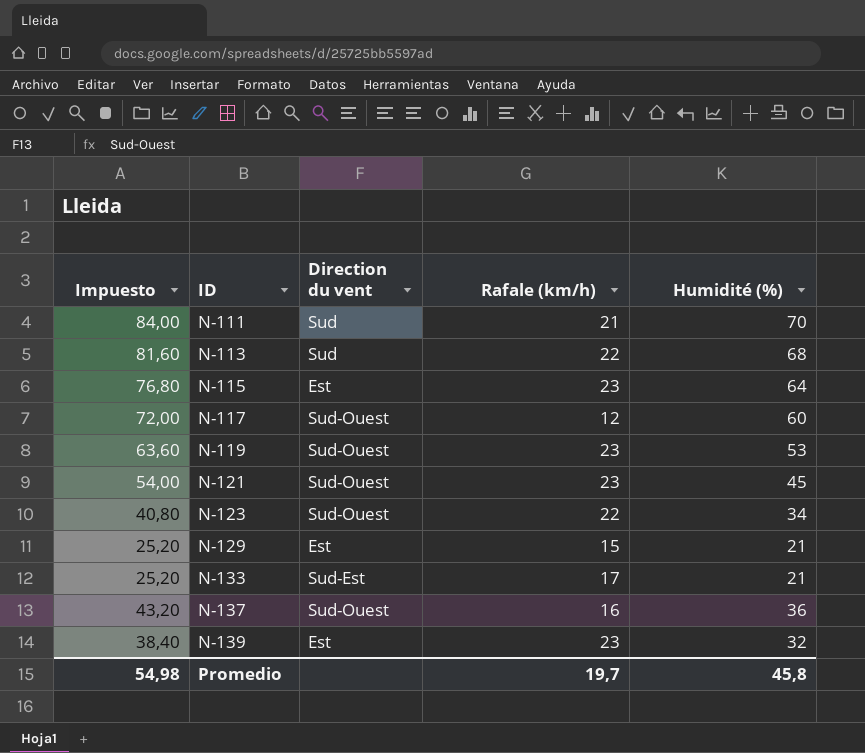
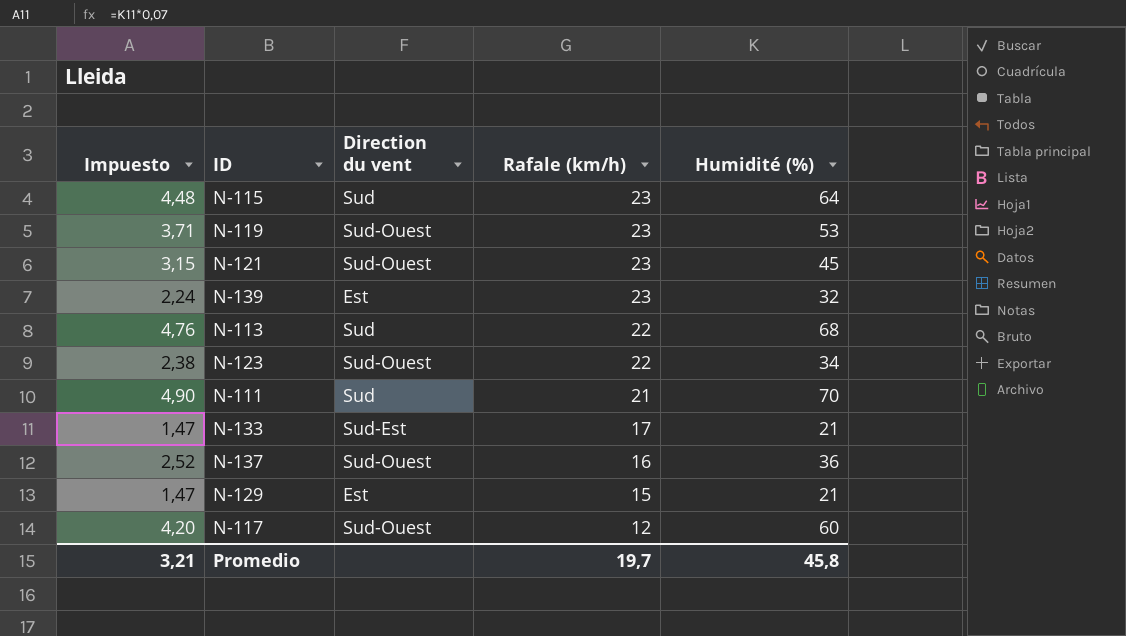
row order: ID ascending -> Rafale (km/h) descending
column Impuesto | formula: [Humidité (%)] * 1,2 -> [Humidité (%)] * 0,07
N-115 | Direction du vent: Est -> Sud
Promedio | Impuesto: 54,98 -> 3,21

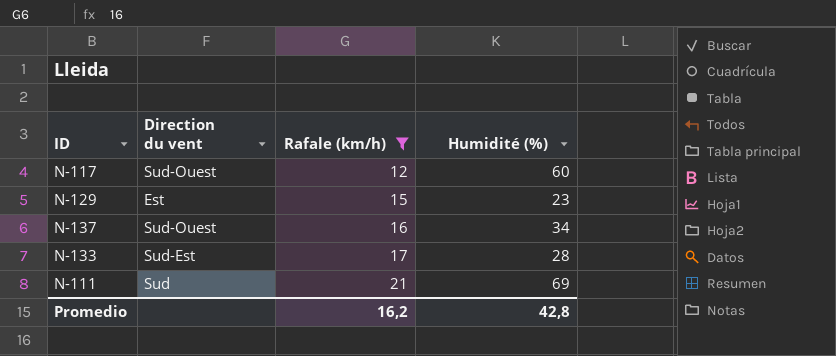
filter: none -> Rafale (km/h) <= 21
row order: Rafale (km/h) descending -> Rafale (km/h) ascending
column Impuesto | formula: [Humidité (%)] * 0,07 -> none
N-129 | Humidité (%): 21 -> 23
N-137 | Humidité (%): 36 -> 34
N-133 | Humidité (%): 21 -> 28
N-111 | Humidité (%): 70 -> 69
Promedio | Rafale (km/h): 19,7 -> 16,2
Promedio | Humidité (%): 45,8 -> 42,8

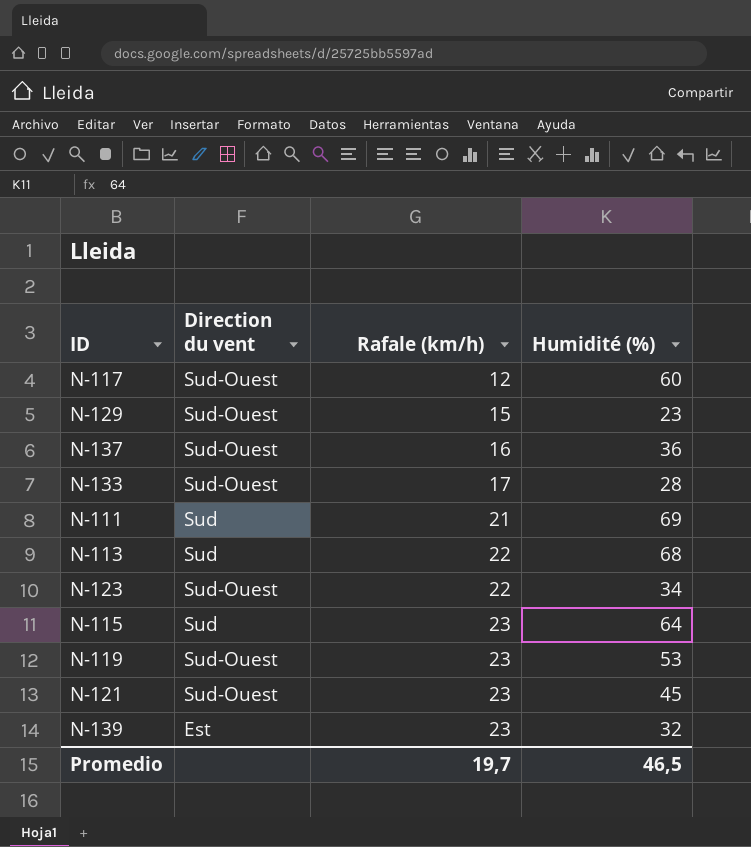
filter: Rafale (km/h) <= 21 -> none
N-129 | Direction du vent: Est -> Sud-Ouest
N-137 | Humidité (%): 34 -> 36
N-133 | Direction du vent: Sud-Est -> Sud-Ouest
Promedio | Rafale (km/h): 16,2 -> 19,7
Promedio | Humidité (%): 42,8 -> 46,5

